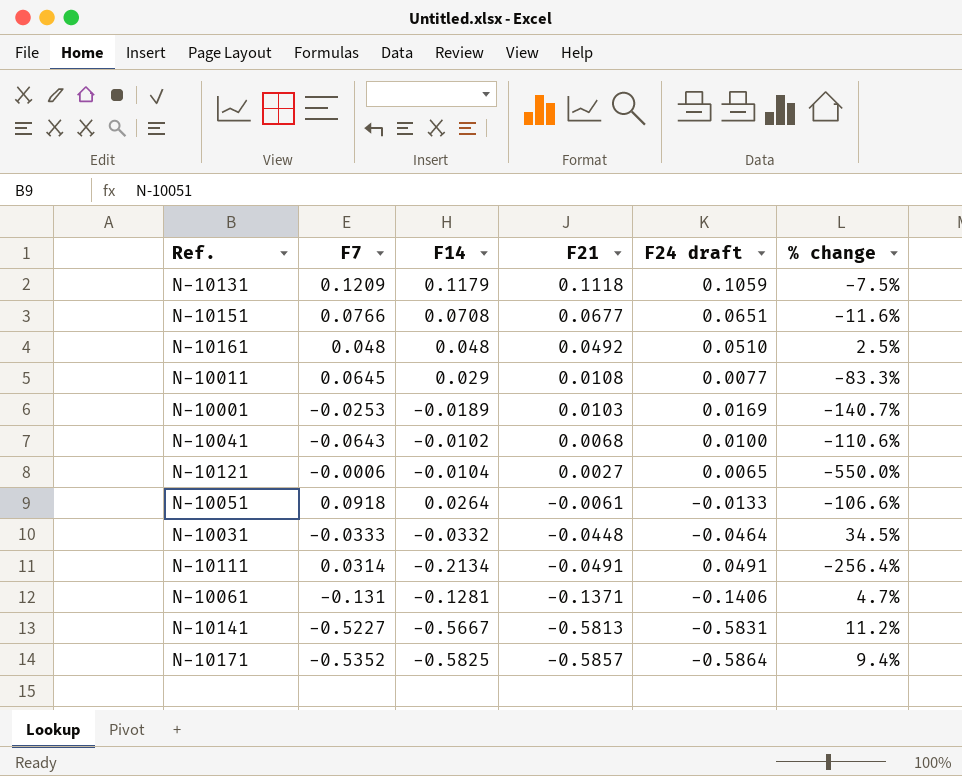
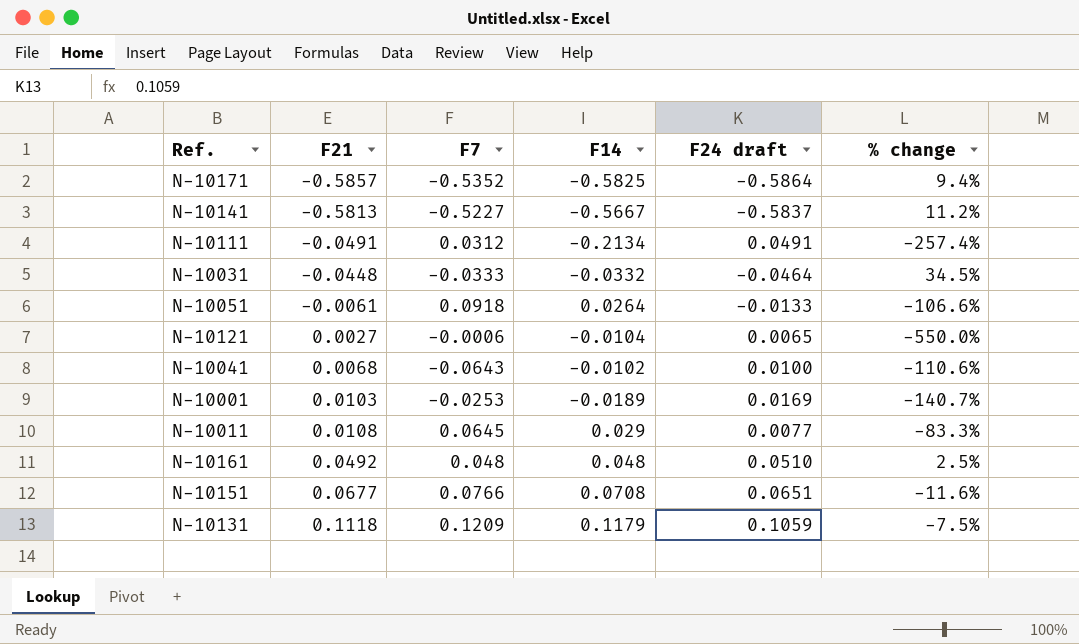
row order: F21 descending -> F21 ascending
column F21 | position: 4 -> 2
row N-10061: -0.131 | -0.1281 | -0.1371 | -0.1406 | 4.7% -> none
N-10141 | F24 draft: -0.5831 -> -0.5837
N-10111 | F7: 0.0314 -> 0.0312
N-10111 | % change: -256.4% -> -257.4%

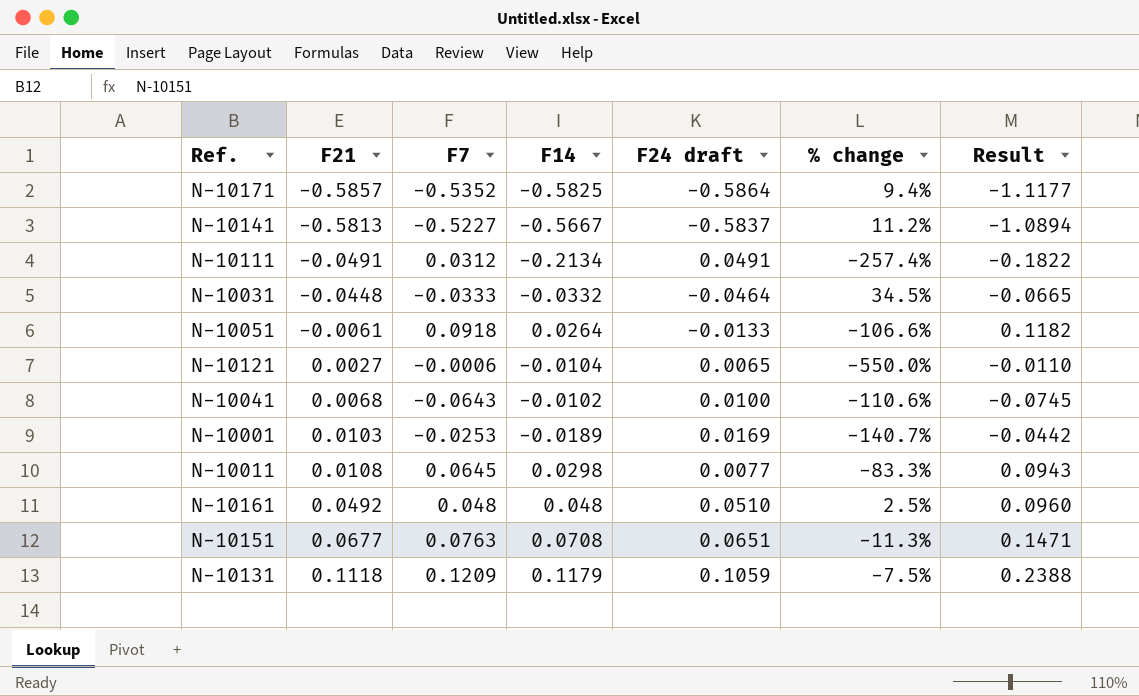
column Result | formula: none -> [F7] + [F14]
N-10011 | F14: 0.029 -> 0.0298
N-10151 | F7: 0.0766 -> 0.0763
N-10151 | % change: -11.6% -> -11.3%

